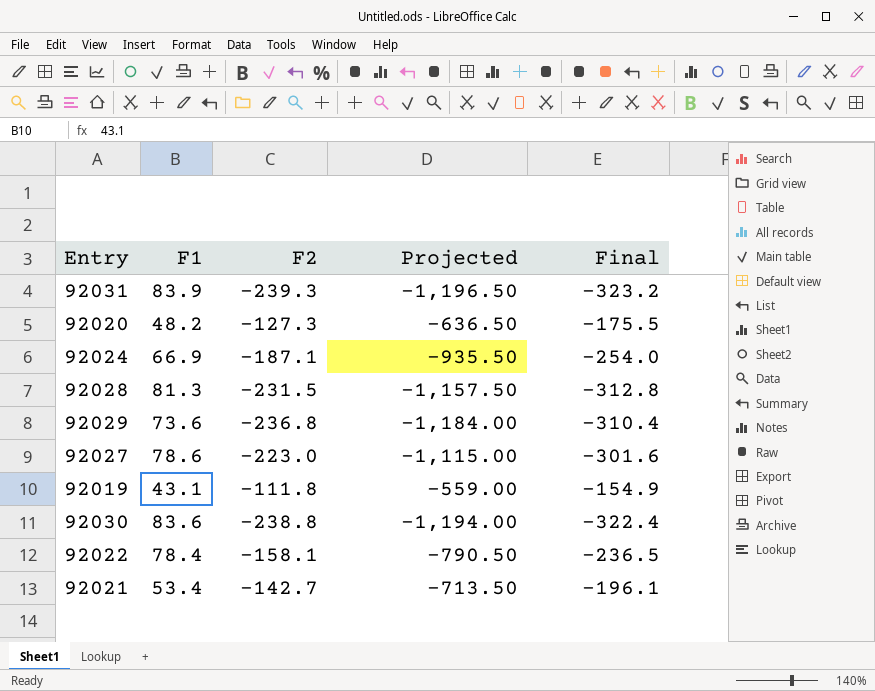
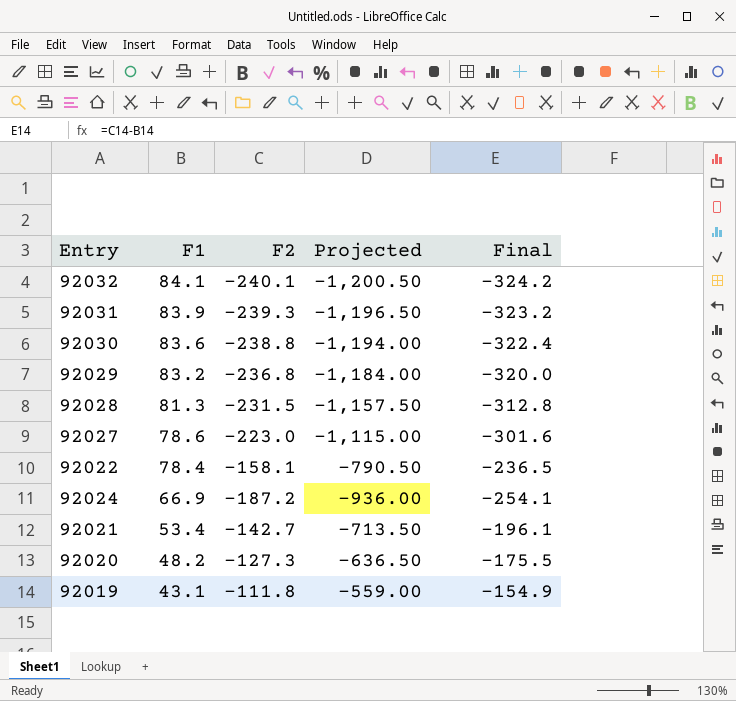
row order: none -> F1 descending
row 92032: none -> 84.1 | -240.1 | -1,200.50 | -324.2
92029 | F1: 73.6 -> 83.2
92029 | Final: -310.4 -> -320.0
92024 | F2: -187.1 -> -187.2
92024 | Projected: -935.50 -> -936.00
92024 | Final: -254.0 -> -254.1

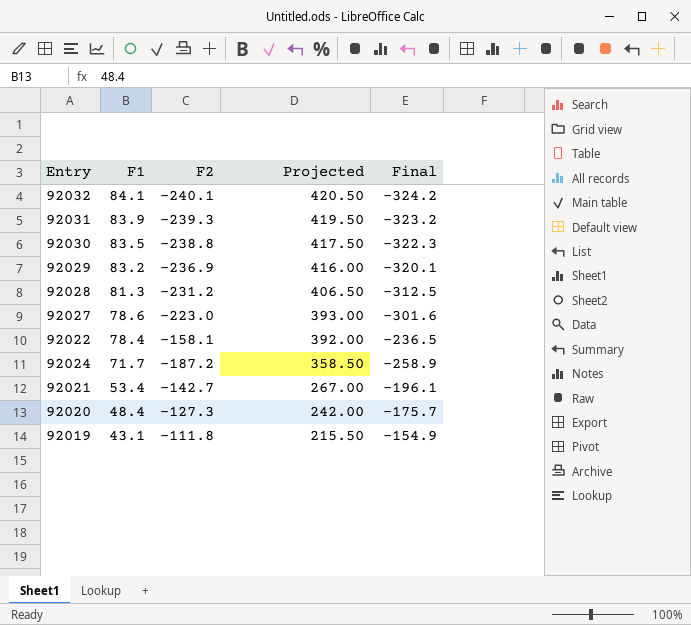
column Projected | formula: [F2] * 5 -> [F1] * 5
92030 | F1: 83.6 -> 83.5
92030 | Final: -322.4 -> -322.3
92029 | F2: -236.8 -> -236.9
92029 | Final: -320.0 -> -320.1
92028 | F2: -231.5 -> -231.2
92028 | Final: -312.8 -> -312.5
92024 | F1: 66.9 -> 71.7
92024 | Final: -254.1 -> -258.9
92020 | F1: 48.2 -> 48.4
92020 | Final: -175.5 -> -175.7

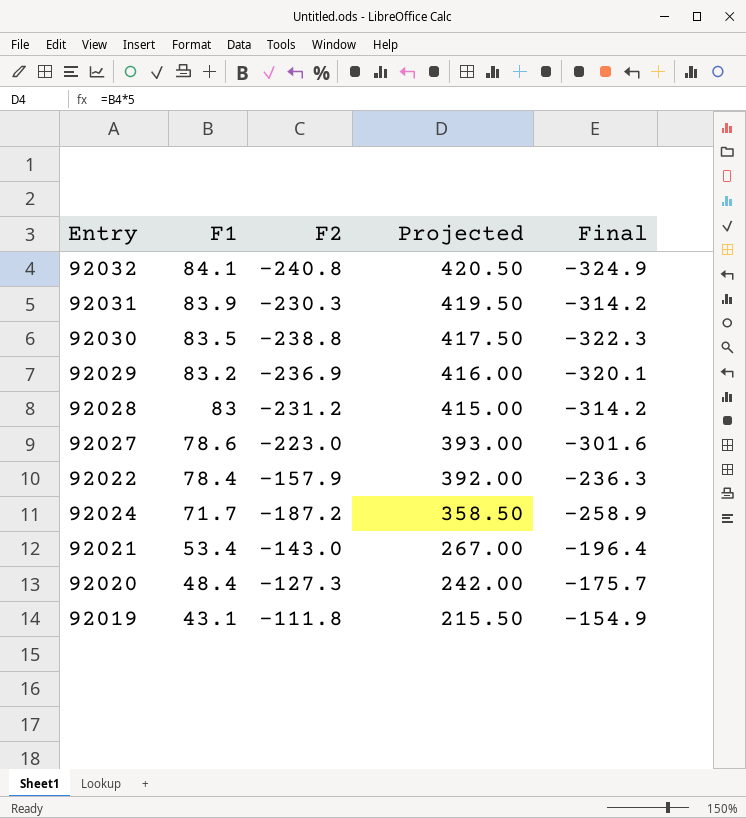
92032 | F2: -240.1 -> -240.8
92032 | Final: -324.2 -> -324.9
92031 | F2: -239.3 -> -230.3
92031 | Final: -323.2 -> -314.2
92028 | F1: 81.3 -> 83
92028 | Projected: 406.50 -> 415.00
92028 | Final: -312.5 -> -314.2
92022 | F2: -158.1 -> -157.9
92022 | Final: -236.5 -> -236.3
92021 | F2: -142.7 -> -143.0
92021 | Final: -196.1 -> -196.4

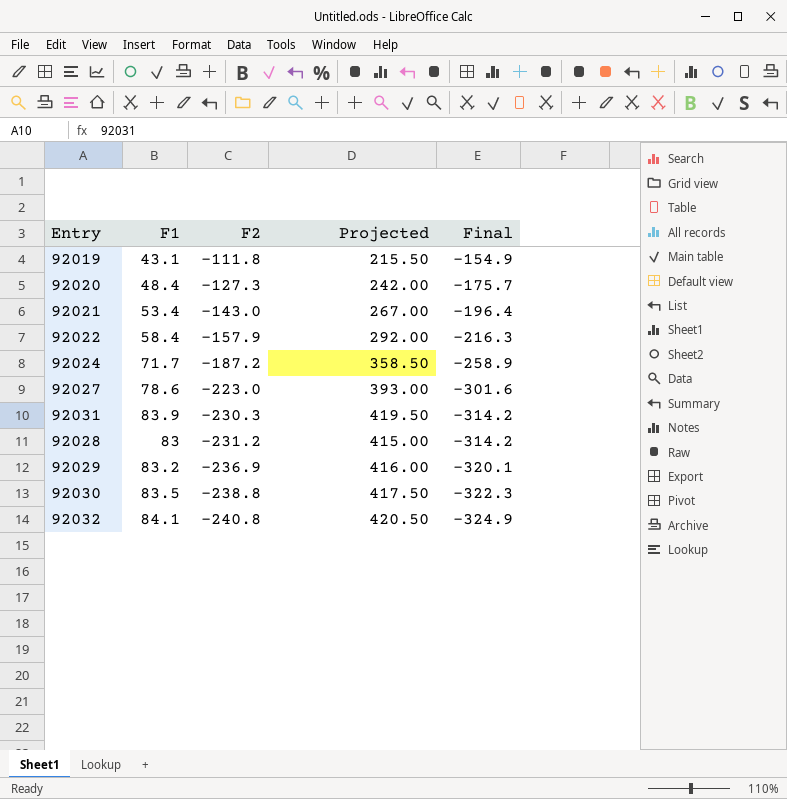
row order: F1 descending -> F2 descending
92022 | F1: 78.4 -> 58.4
92022 | Projected: 392.00 -> 292.00
92022 | Final: -236.3 -> -216.3

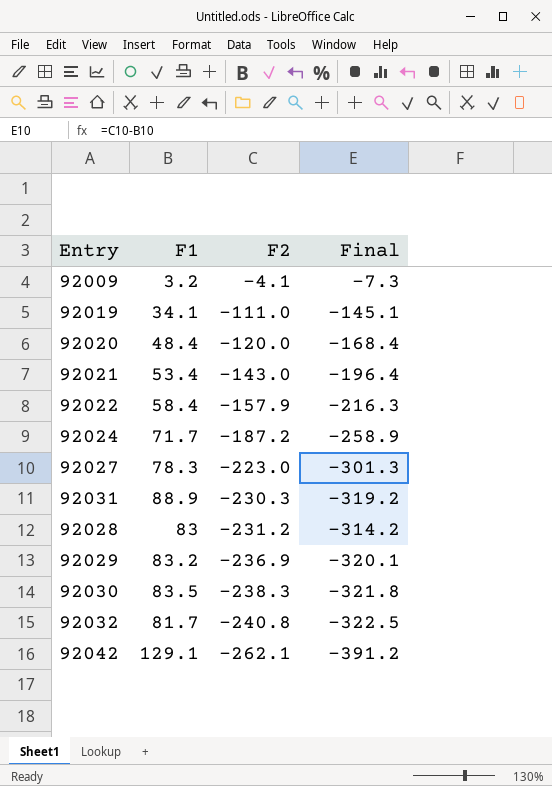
column Projected | formula: [F1] * 5 -> none
row 92009: none -> 3.2 | -4.1 | -7.3
92019 | F1: 43.1 -> 34.1
92019 | F2: -111.8 -> -111.0
92019 | Final: -154.9 -> -145.1
92020 | F2: -127.3 -> -120.0
92020 | Final: -175.7 -> -168.4
92027 | F1: 78.6 -> 78.3
92027 | Final: -301.6 -> -301.3
92031 | F1: 83.9 -> 88.9
92031 | Final: -314.2 -> -319.2
92030 | F2: -238.8 -> -238.3
92030 | Final: -322.3 -> -321.8
92032 | F1: 84.1 -> 81.7
92032 | Final: -324.9 -> -322.5
row 92042: none -> 129.1 | -262.1 | -391.2

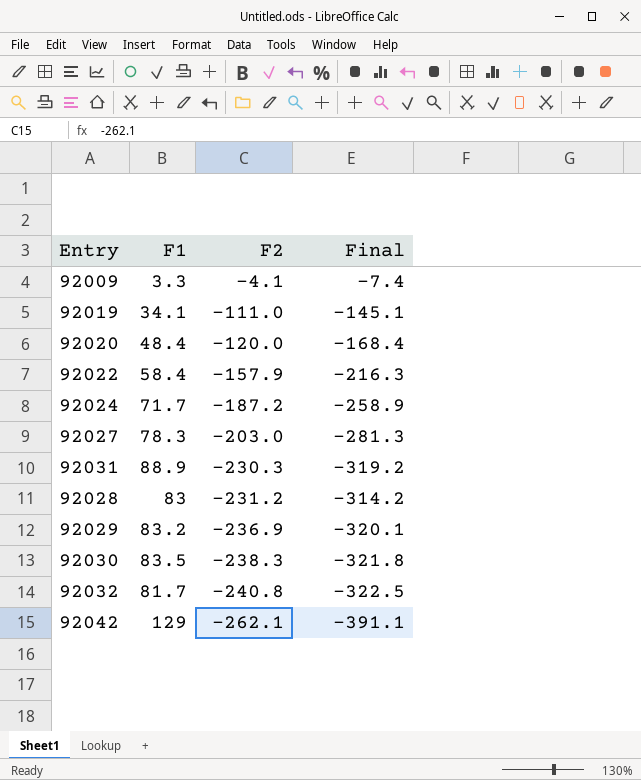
row 92021: 53.4 | -143.0 | -196.4 -> none
92009 | F1: 3.2 -> 3.3
92009 | Final: -7.3 -> -7.4
92027 | F2: -223.0 -> -203.0
92027 | Final: -301.3 -> -281.3
92042 | F1: 129.1 -> 129
92042 | Final: -391.2 -> -391.1

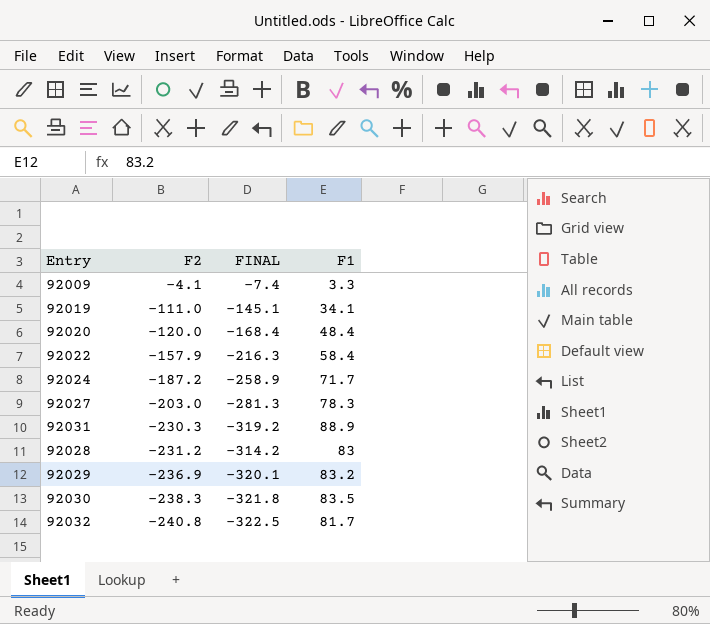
column name: Final -> FINAL
column F1 | position: 2 -> 4
row 92042: 129 | -262.1 | -391.1 -> none

